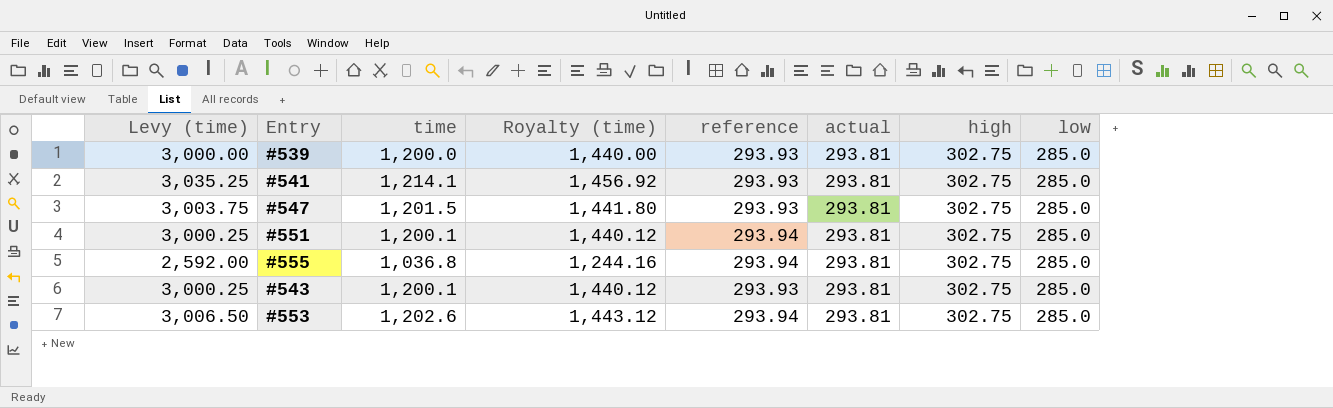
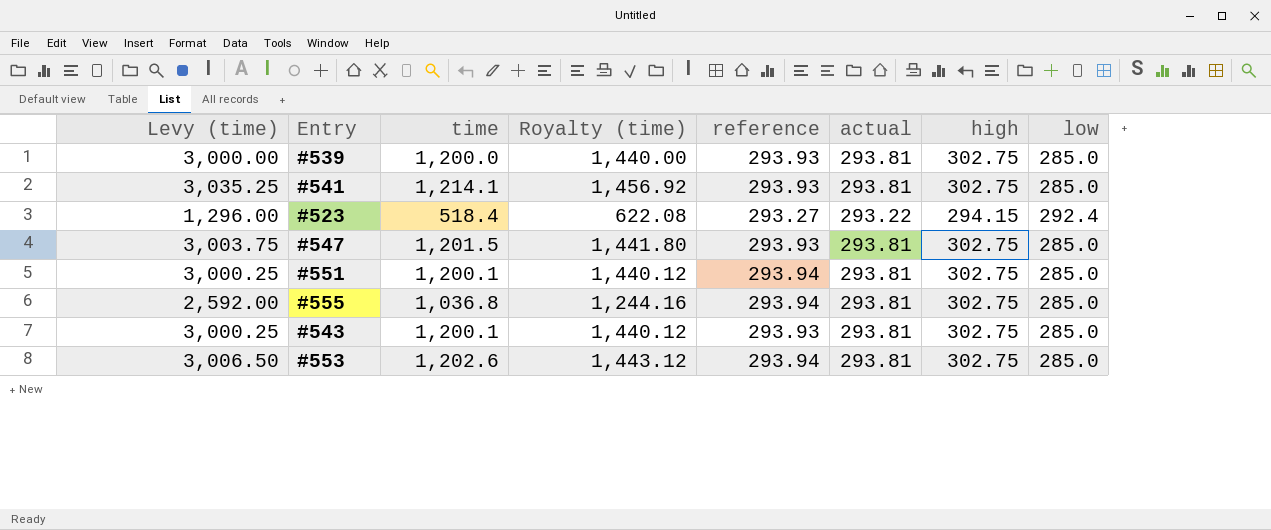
row #523: none -> 1,296.00 | 518.4 | 622.08 | 293.27 | 293.22 | 294.15 | 292.4

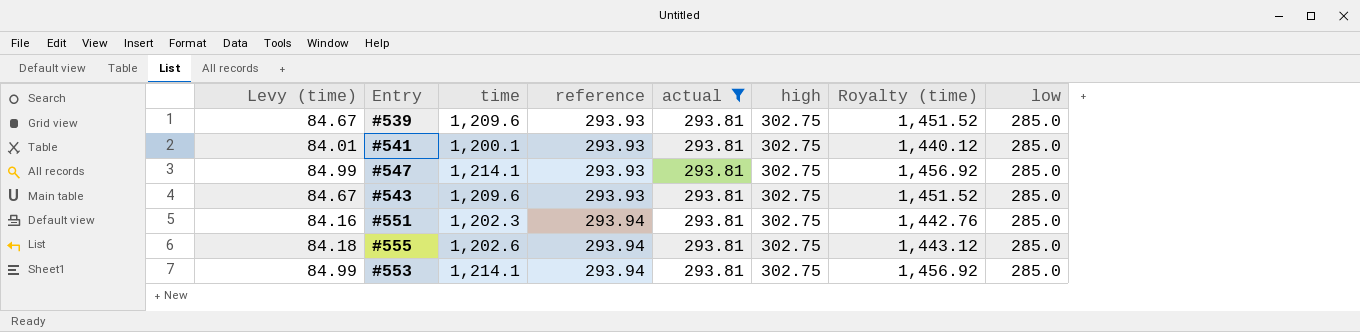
filter: none -> actual = 293.81
row order: none -> reference ascending
column Levy (time) | formula: [time] * 2.5 -> [time] * 0.07
column Royalty (time) | position: 4 -> 7
#539 | time: 1,200.0 -> 1,209.6
#539 | Royalty (time): 1,440.00 -> 1,451.52
#541 | time: 1,214.1 -> 1,200.1
#541 | Royalty (time): 1,456.92 -> 1,440.12
#547 | time: 1,201.5 -> 1,214.1
#547 | Royalty (time): 1,441.80 -> 1,456.92
#543 | time: 1,200.1 -> 1,209.6
#543 | Royalty (time): 1,440.12 -> 1,451.52
#551 | time: 1,200.1 -> 1,202.3
#551 | Royalty (time): 1,440.12 -> 1,442.76
#555 | time: 1,036.8 -> 1,202.6
#555 | Royalty (time): 1,244.16 -> 1,443.12
#553 | time: 1,202.6 -> 1,214.1
#553 | Royalty (time): 1,443.12 -> 1,456.92

